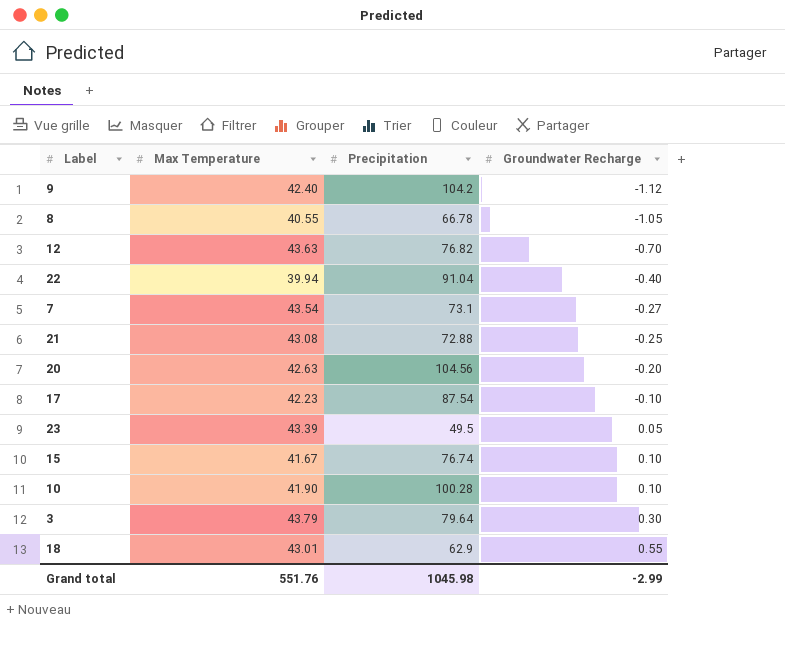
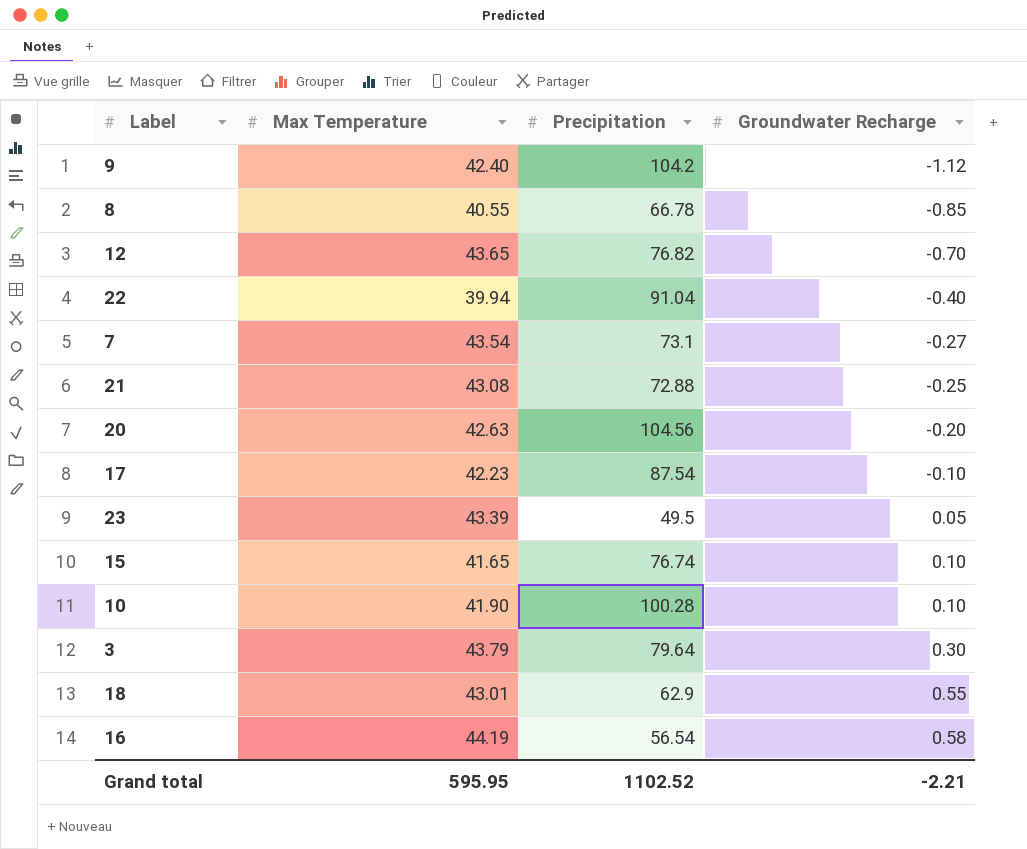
8 | Groundwater Recharge: -1.05 -> -0.85
12 | Max Temperature: 43.63 -> 43.65
15 | Max Temperature: 41.67 -> 41.65
row 16: none -> 44.19 | 56.54 | 0.58
Grand total | Max Temperature: 551.76 -> 595.95
Grand total | Precipitation: 1045.98 -> 1102.52
Grand total | Groundwater Recharge: -2.99 -> -2.21

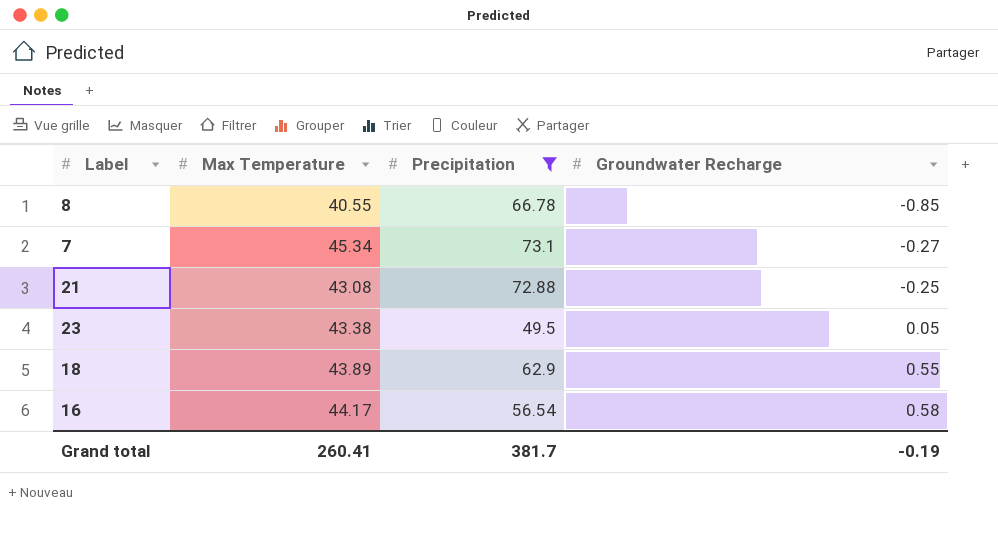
filter: none -> Precipitation <= 73.1
7 | Max Temperature: 43.54 -> 45.34
23 | Max Temperature: 43.39 -> 43.38
18 | Max Temperature: 43.01 -> 43.89
16 | Max Temperature: 44.19 -> 44.17
Grand total | Max Temperature: 595.95 -> 260.41
Grand total | Precipitation: 1102.52 -> 381.7
Grand total | Groundwater Recharge: -2.21 -> -0.19

